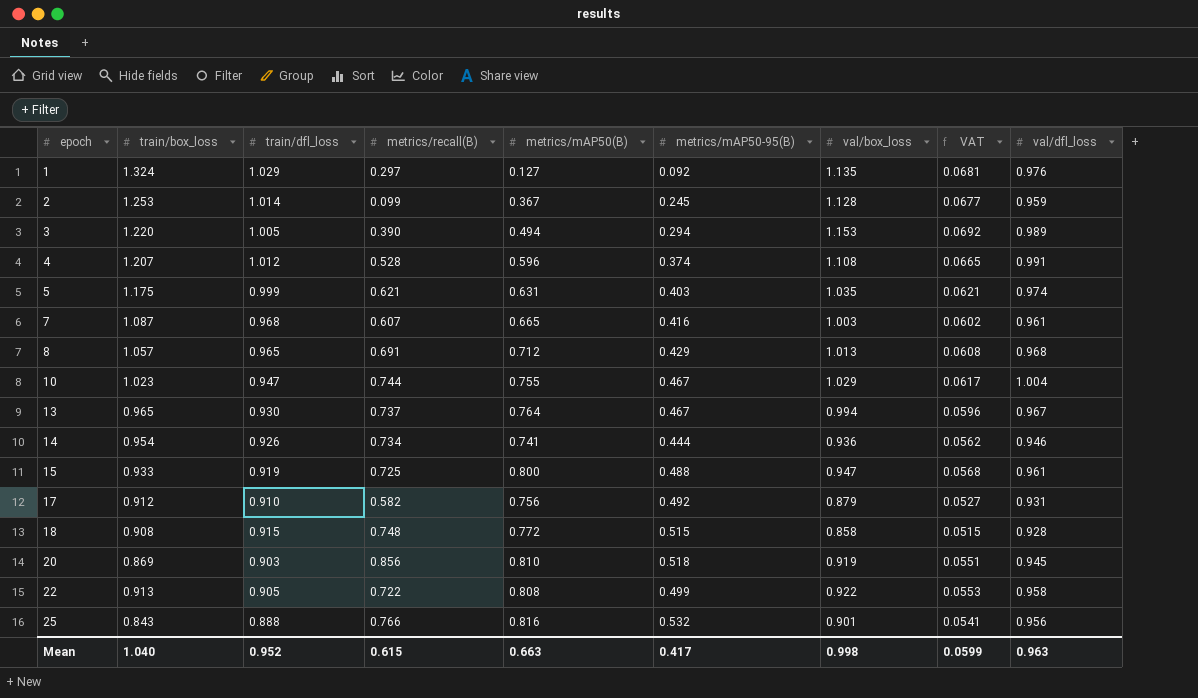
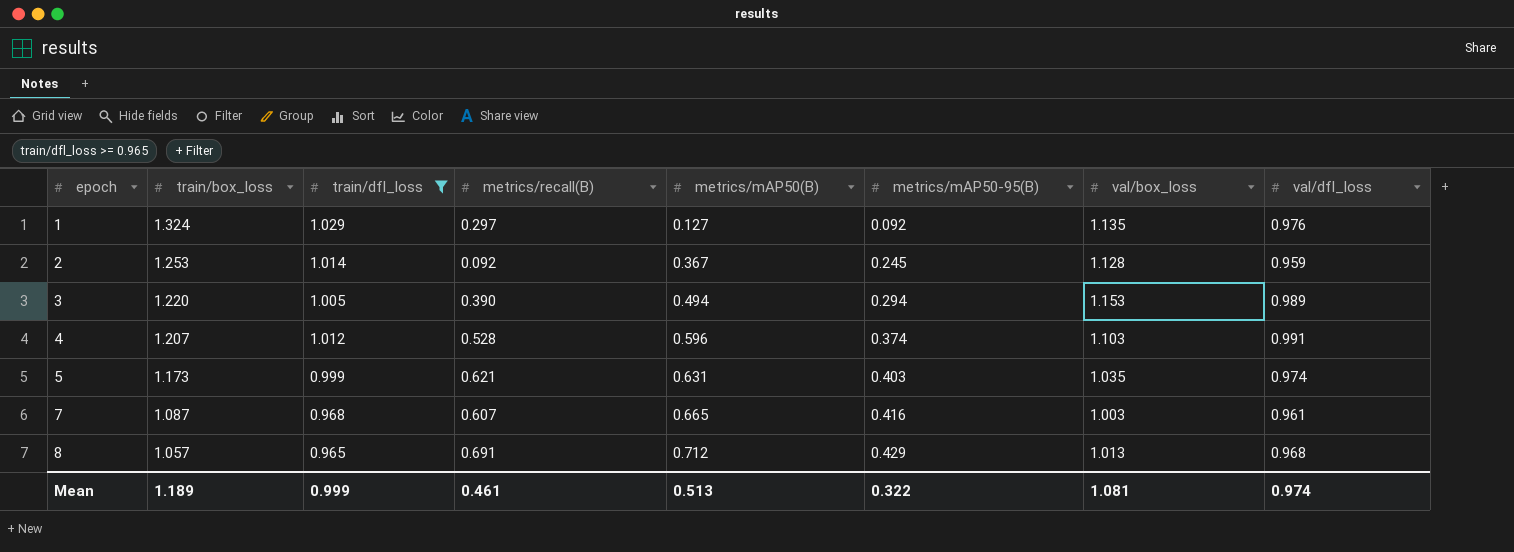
filter: none -> train/dfl_loss >= 0.965
column VAT | formula: [val/box_loss] * 0.06 -> none
2 | metrics/recall(B): 0.099 -> 0.092
4 | val/box_loss: 1.108 -> 1.103
5 | train/box_loss: 1.175 -> 1.173
Mean | train/box_loss: 1.040 -> 1.189
Mean | train/dfl_loss: 0.952 -> 0.999
Mean | metrics/recall(B): 0.615 -> 0.461
Mean | metrics/mAP50(B): 0.663 -> 0.513
Mean | metrics/mAP50-95(B): 0.417 -> 0.322
Mean | val/box_loss: 0.998 -> 1.081
Mean | val/dfl_loss: 0.963 -> 0.974

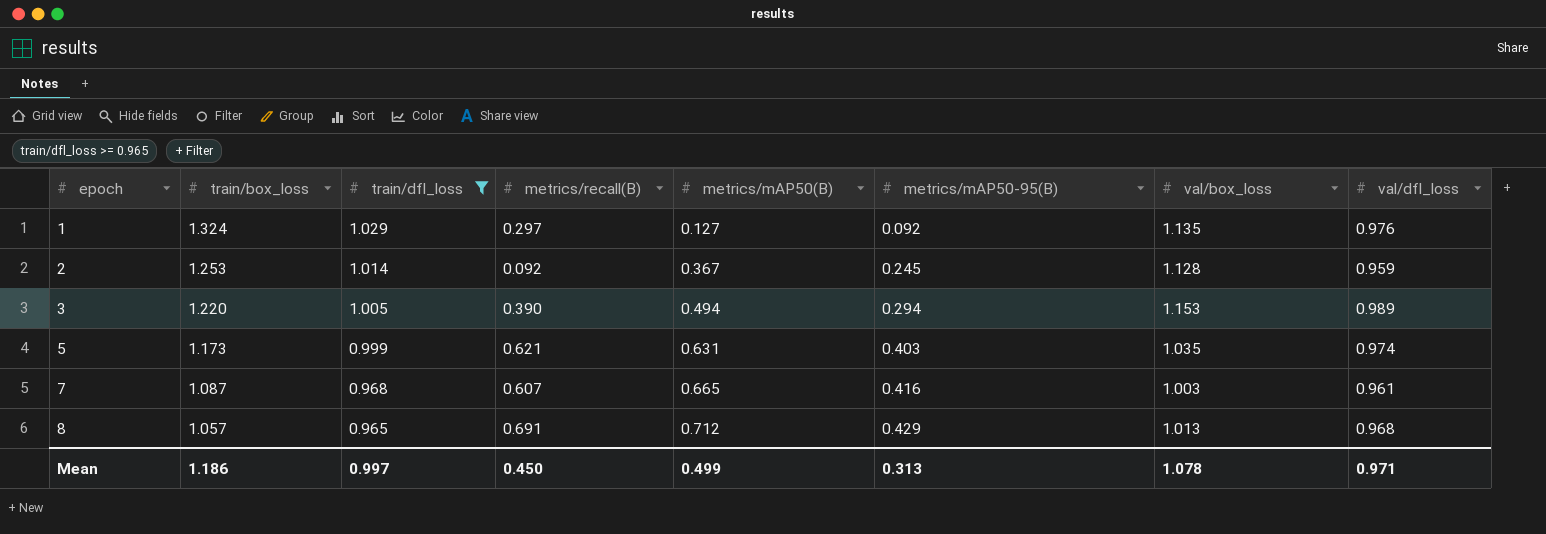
row 4: 1.207 | 1.012 | 0.528 | 0.596 | 0.374 | 1.103 | 0.991 -> none
Mean | train/box_loss: 1.189 -> 1.186
Mean | train/dfl_loss: 0.999 -> 0.997
Mean | metrics/recall(B): 0.461 -> 0.450
Mean | metrics/mAP50(B): 0.513 -> 0.499
Mean | metrics/mAP50-95(B): 0.322 -> 0.313
Mean | val/box_loss: 1.081 -> 1.078
Mean | val/dfl_loss: 0.974 -> 0.971

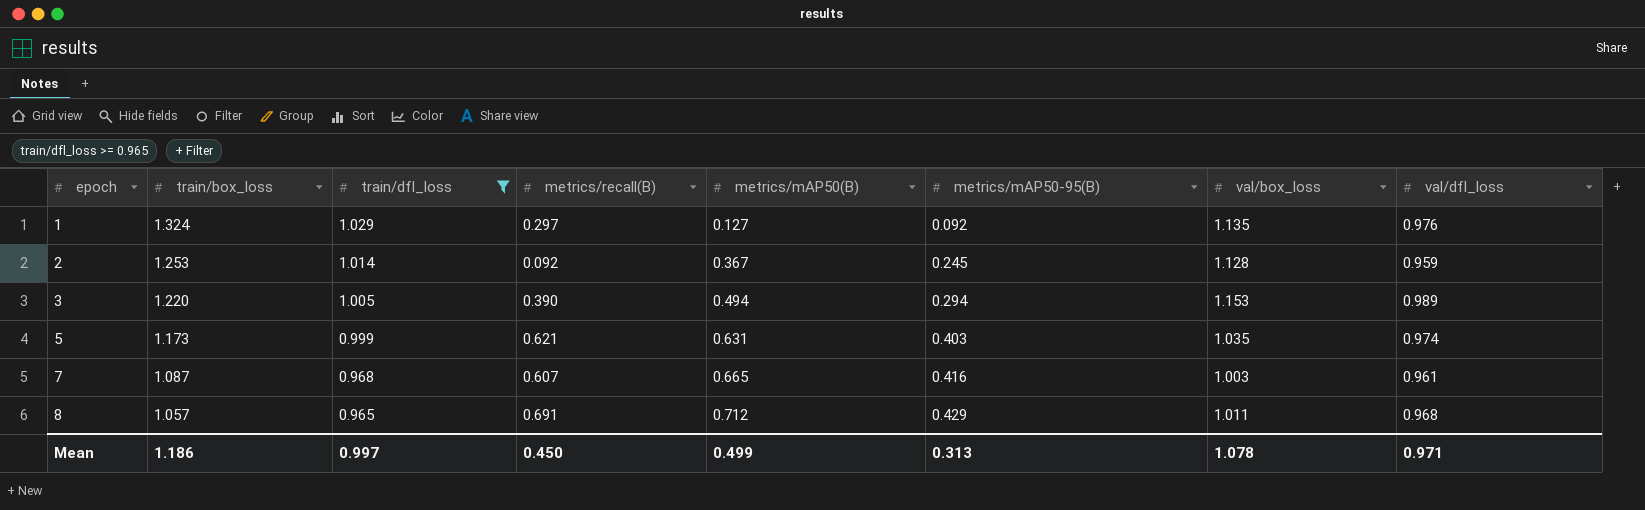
8 | val/box_loss: 1.013 -> 1.011

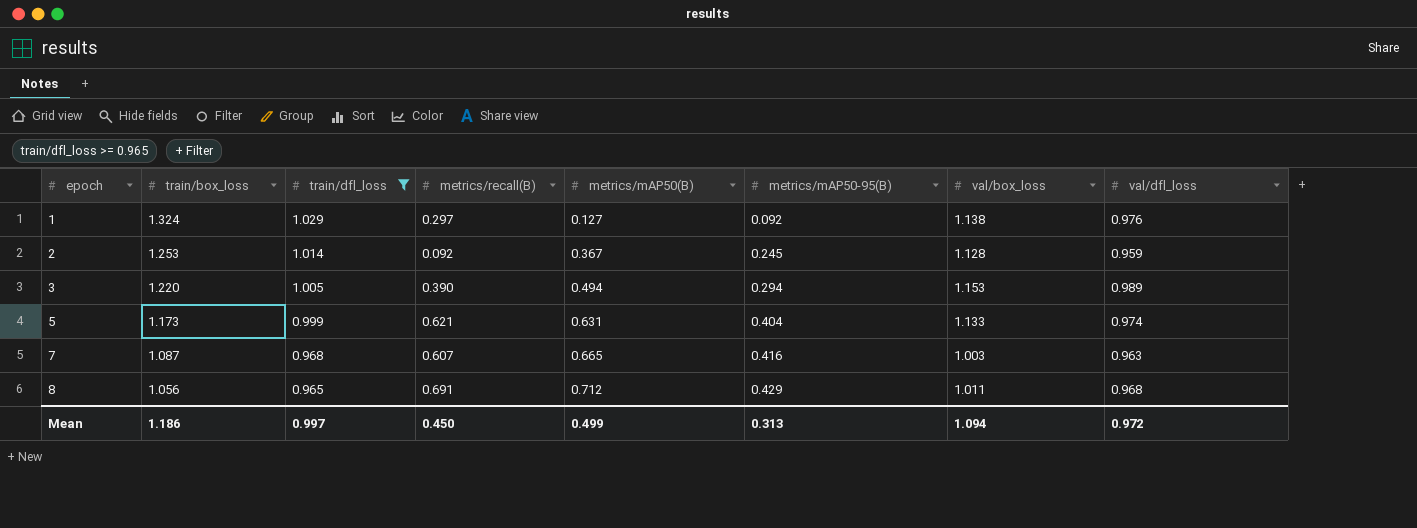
1 | val/box_loss: 1.135 -> 1.138
5 | metrics/mAP50-95(B): 0.403 -> 0.404
5 | val/box_loss: 1.035 -> 1.133
7 | val/dfl_loss: 0.961 -> 0.963
8 | train/box_loss: 1.057 -> 1.056
Mean | val/box_loss: 1.078 -> 1.094
Mean | val/dfl_loss: 0.971 -> 0.972

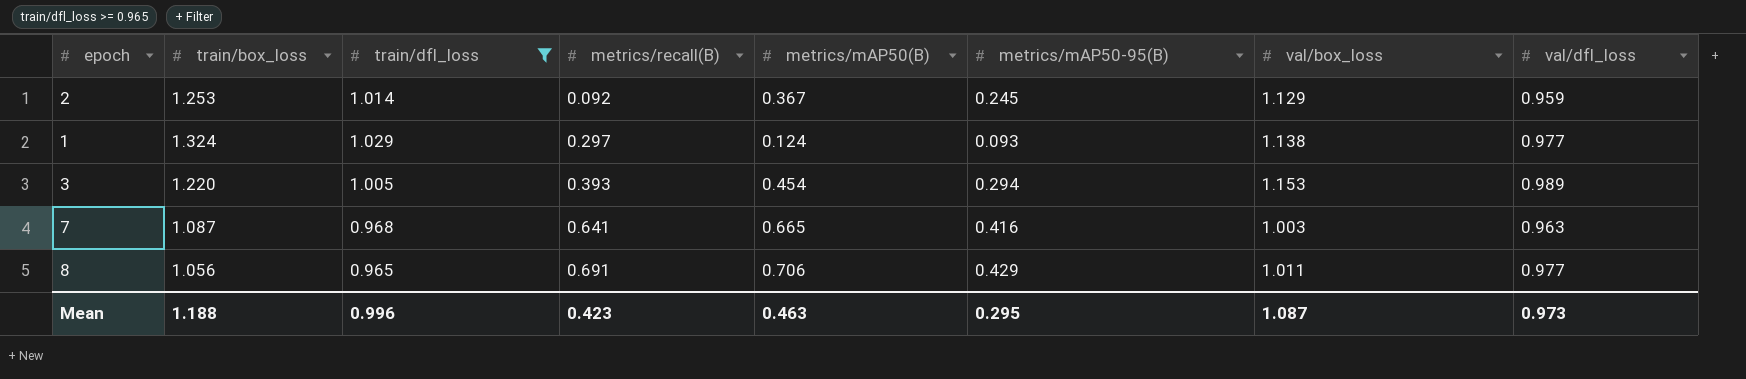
row order: epoch ascending -> metrics/recall(B) ascending
row 5: 1.173 | 0.999 | 0.621 | 0.631 | 0.404 | 1.133 | 0.974 -> none
2 | val/box_loss: 1.128 -> 1.129
1 | metrics/mAP50(B): 0.127 -> 0.124
1 | metrics/mAP50-95(B): 0.092 -> 0.093
1 | val/dfl_loss: 0.976 -> 0.977
3 | metrics/recall(B): 0.390 -> 0.393
3 | metrics/mAP50(B): 0.494 -> 0.454
7 | metrics/recall(B): 0.607 -> 0.641
8 | metrics/mAP50(B): 0.712 -> 0.706
8 | val/dfl_loss: 0.968 -> 0.977
Mean | train/box_loss: 1.186 -> 1.188
Mean | train/dfl_loss: 0.997 -> 0.996
Mean | metrics/recall(B): 0.450 -> 0.423
Mean | metrics/mAP50(B): 0.499 -> 0.463
Mean | metrics/mAP50-95(B): 0.313 -> 0.295
Mean | val/box_loss: 1.094 -> 1.087
Mean | val/dfl_loss: 0.972 -> 0.973

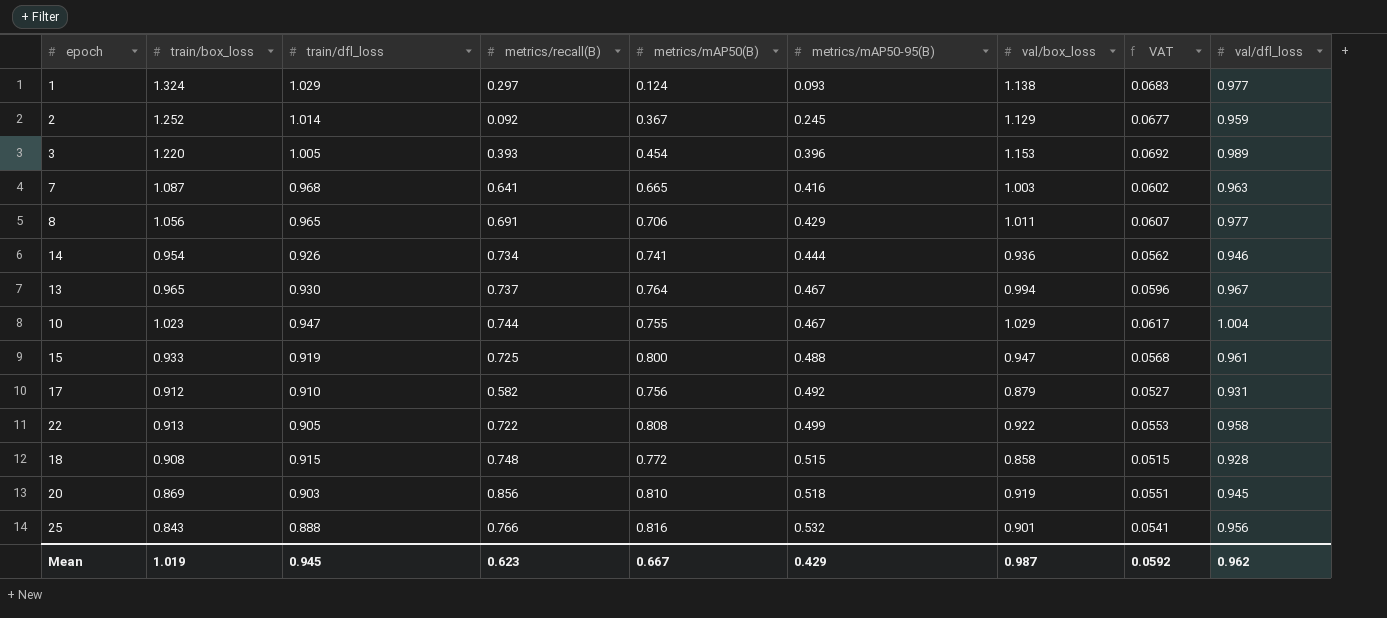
filter: train/dfl_loss >= 0.965 -> none
row order: metrics/recall(B) ascending -> metrics/mAP50-95(B) ascending
column VAT | formula: none -> [val/box_loss] * 0.06
2 | train/box_loss: 1.253 -> 1.252
3 | metrics/mAP50-95(B): 0.294 -> 0.396
Mean | train/box_loss: 1.188 -> 1.019
Mean | train/dfl_loss: 0.996 -> 0.945
Mean | metrics/recall(B): 0.423 -> 0.623
Mean | metrics/mAP50(B): 0.463 -> 0.667
Mean | metrics/mAP50-95(B): 0.295 -> 0.429
Mean | val/box_loss: 1.087 -> 0.987
Mean | val/dfl_loss: 0.973 -> 0.962

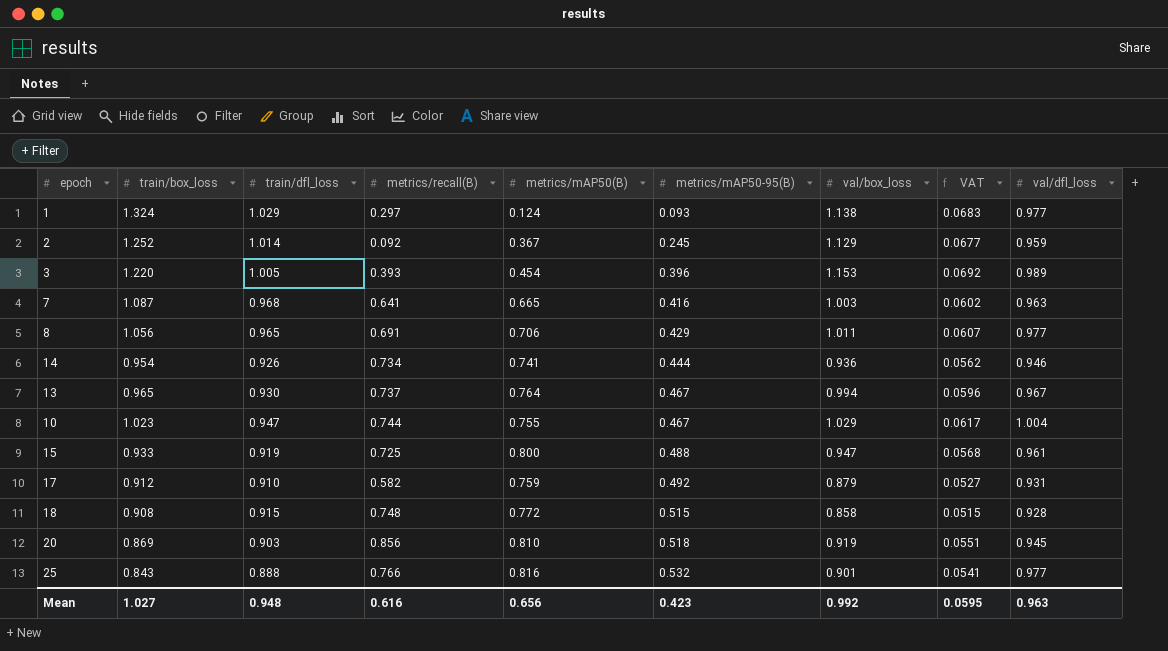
row 22: 0.913 | 0.905 | 0.722 | 0.808 | 0.499 | 0.922 | 0.0553 | 0.958 -> none
17 | metrics/mAP50(B): 0.756 -> 0.759
25 | val/dfl_loss: 0.956 -> 0.977
Mean | train/box_loss: 1.019 -> 1.027
Mean | train/dfl_loss: 0.945 -> 0.948
Mean | metrics/recall(B): 0.623 -> 0.616
Mean | metrics/mAP50(B): 0.667 -> 0.656
Mean | metrics/mAP50-95(B): 0.429 -> 0.423
Mean | val/box_loss: 0.987 -> 0.992
Mean | VAT: 0.0592 -> 0.0595
Mean | val/dfl_loss: 0.962 -> 0.963

